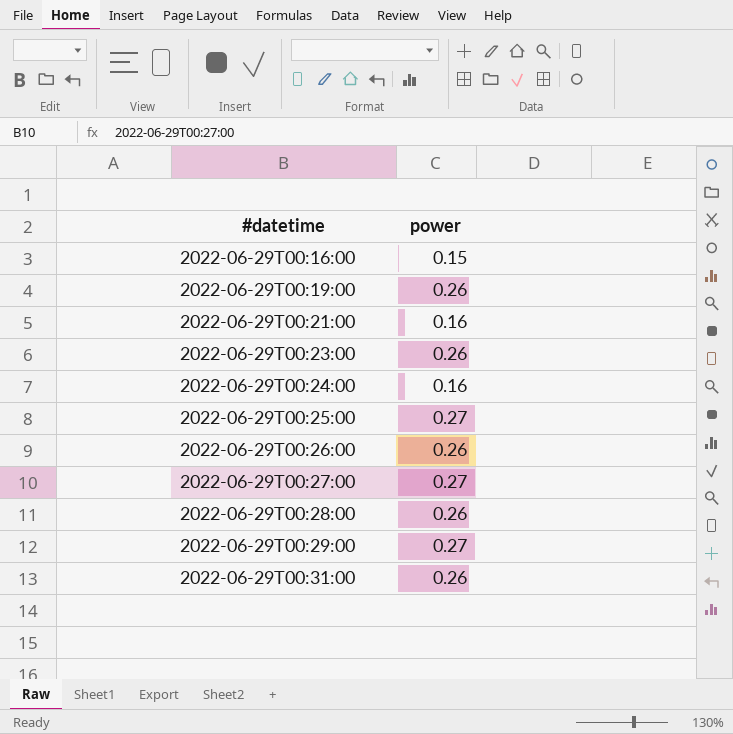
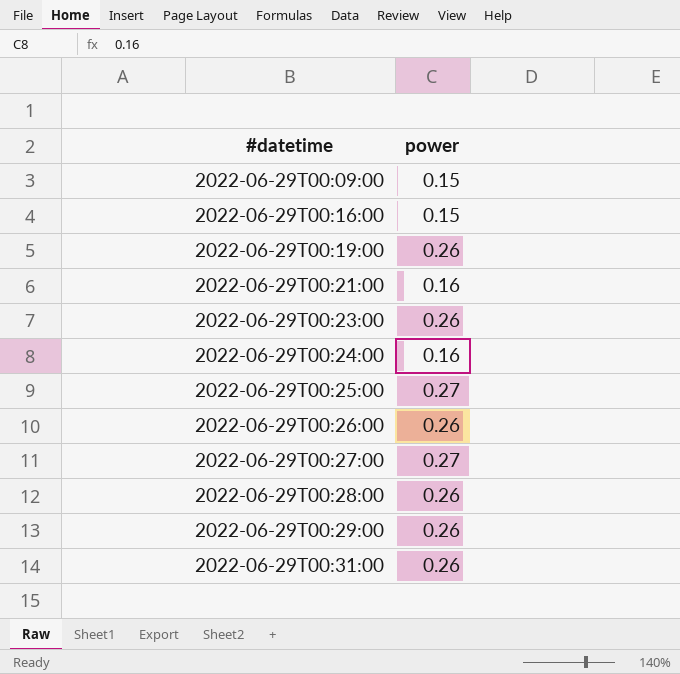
row 2022-06-29T00:09:00: none -> 0.15
2022-06-29T00:29:00 | power: 0.27 -> 0.26

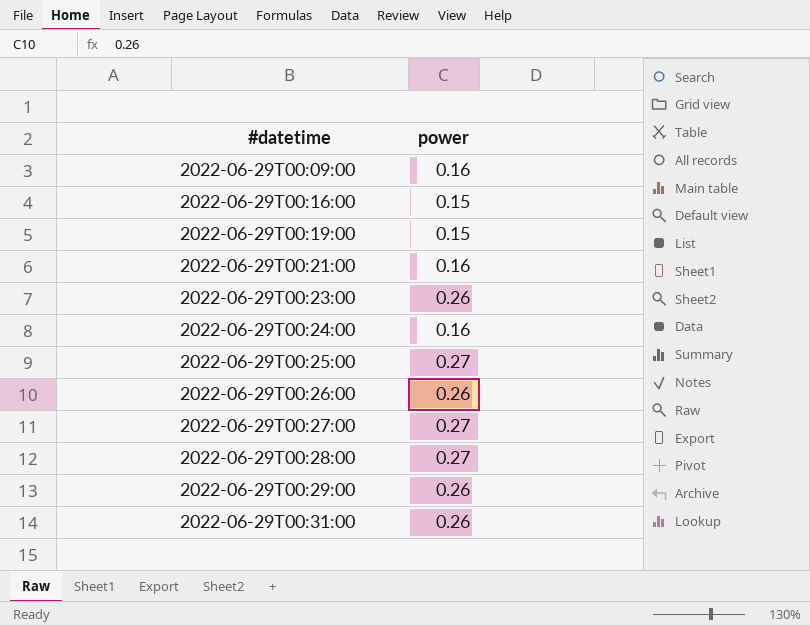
2022-06-29T00:09:00 | power: 0.15 -> 0.16
2022-06-29T00:19:00 | power: 0.26 -> 0.15
2022-06-29T00:28:00 | power: 0.26 -> 0.27

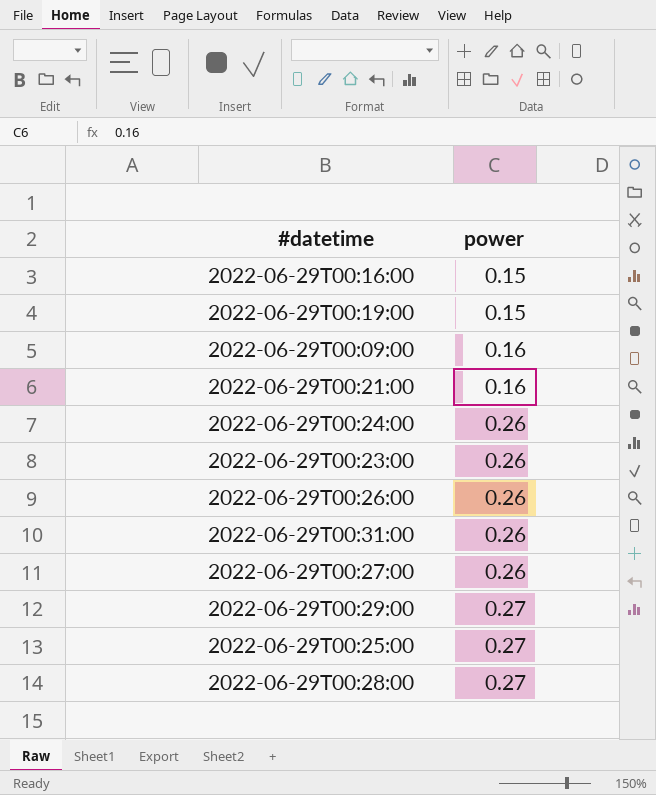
row order: #datetime ascending -> power ascending
2022-06-29T00:24:00 | power: 0.16 -> 0.26
2022-06-29T00:27:00 | power: 0.27 -> 0.26
2022-06-29T00:29:00 | power: 0.26 -> 0.27

